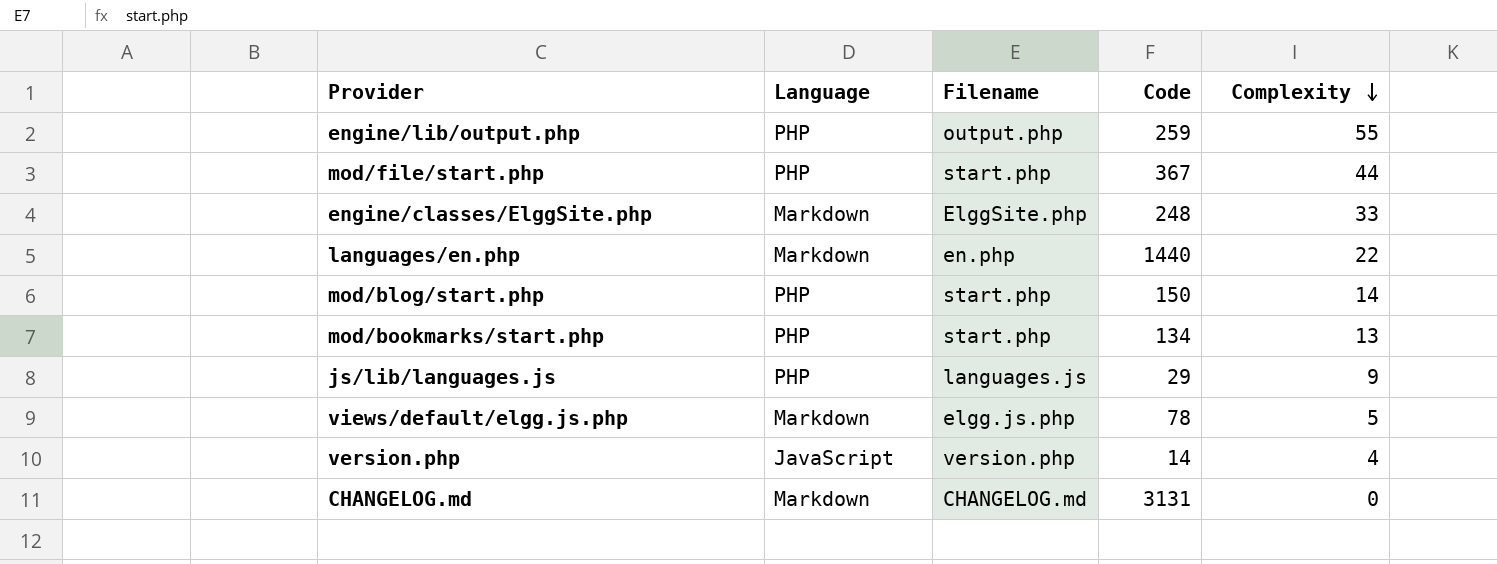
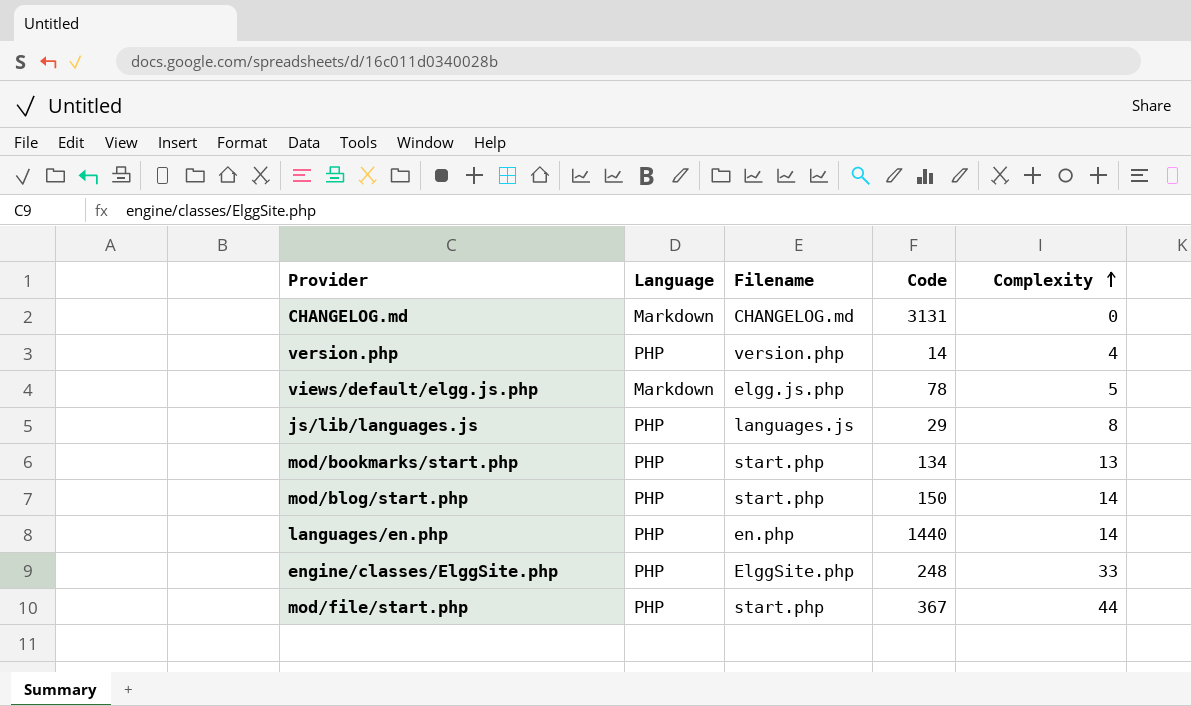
row order: Complexity descending -> Complexity ascending
row engine/lib/output.php: PHP | output.php | 259 | 55 -> none
version.php | Language: JavaScript -> PHP
js/lib/languages.js | Complexity: 9 -> 8
languages/en.php | Language: Markdown -> PHP
languages/en.php | Complexity: 22 -> 14
engine/classes/ElggSite.php | Language: Markdown -> PHP

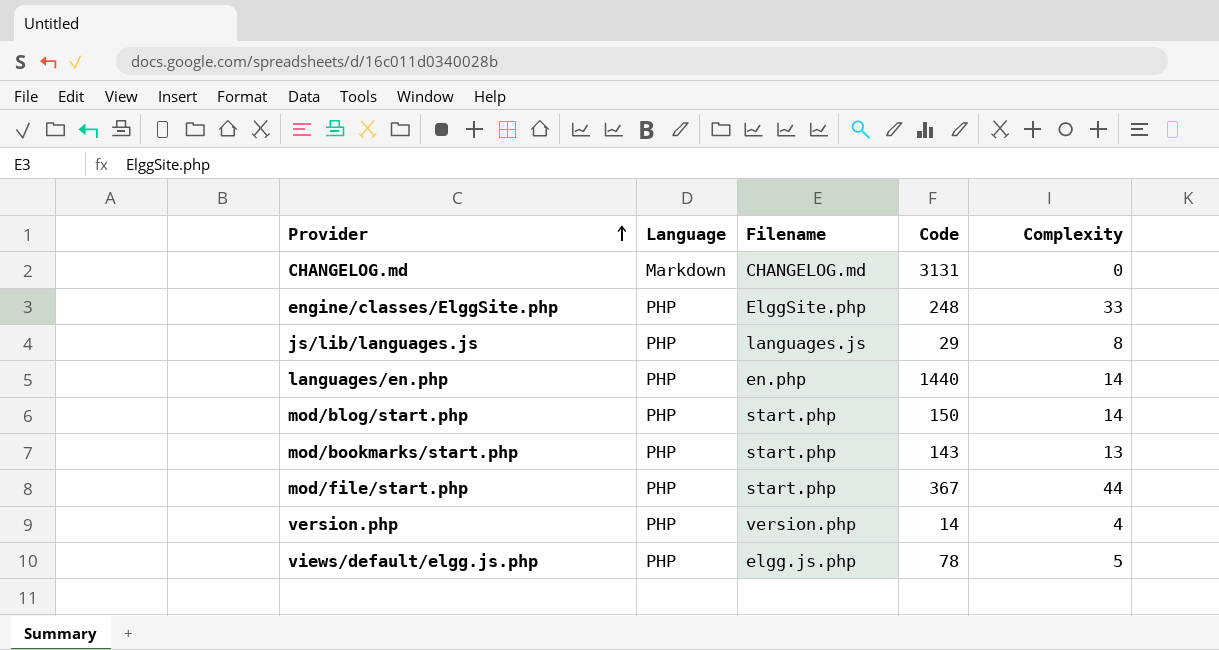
row order: Complexity ascending -> Provider ascending
mod/bookmarks/start.php | Code: 134 -> 143
views/default/elgg.js.php | Language: Markdown -> PHP

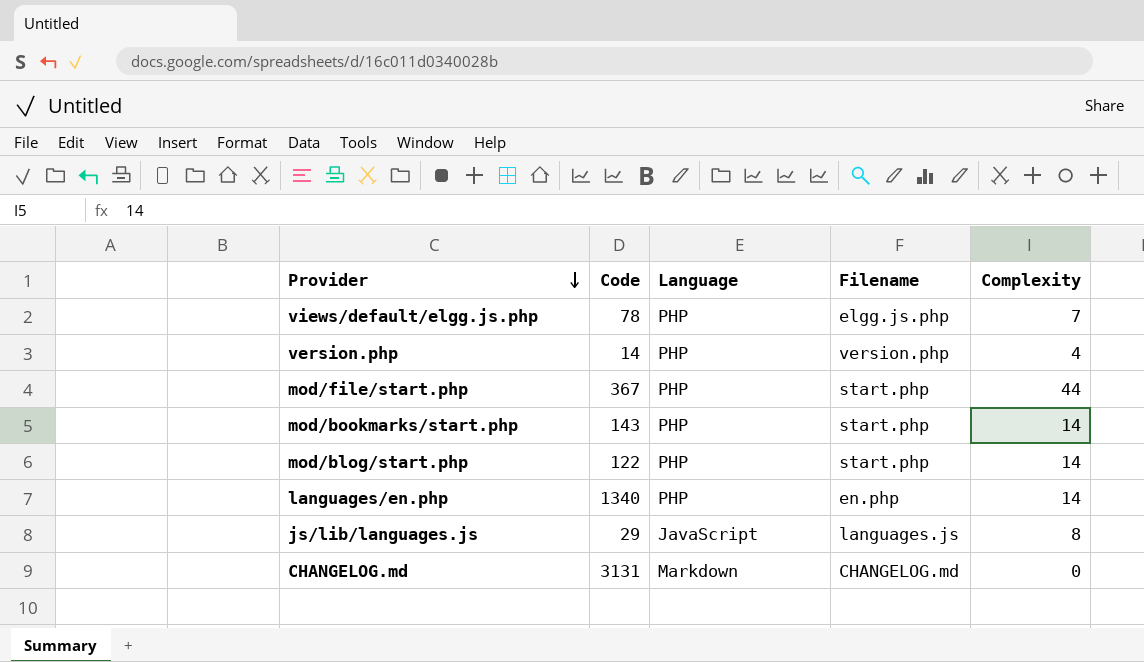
row order: Provider ascending -> Provider descending
column Code | position: 4 -> 2
row engine/classes/ElggSite.php: PHP | ElggSite.php | 248 | 33 -> none
views/default/elgg.js.php | Complexity: 5 -> 7
mod/bookmarks/start.php | Complexity: 13 -> 14
mod/blog/start.php | Code: 150 -> 122
languages/en.php | Code: 1440 -> 1340
js/lib/languages.js | Language: PHP -> JavaScript

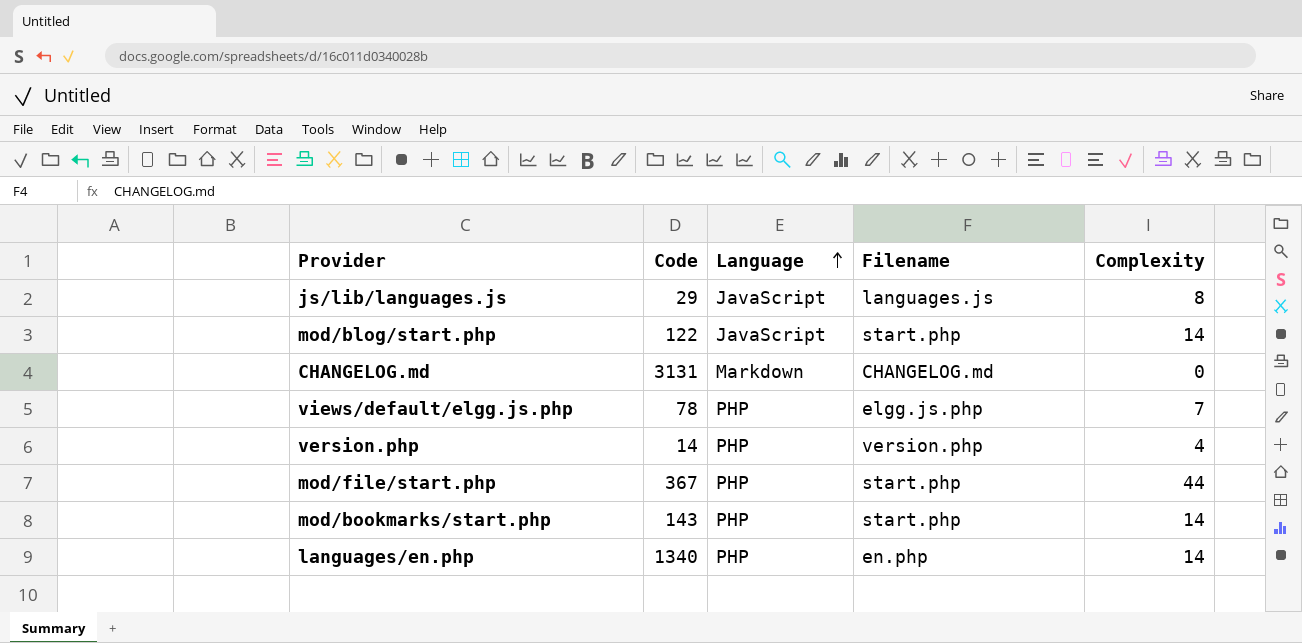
row order: Provider descending -> Language ascending
mod/blog/start.php | Language: PHP -> JavaScript

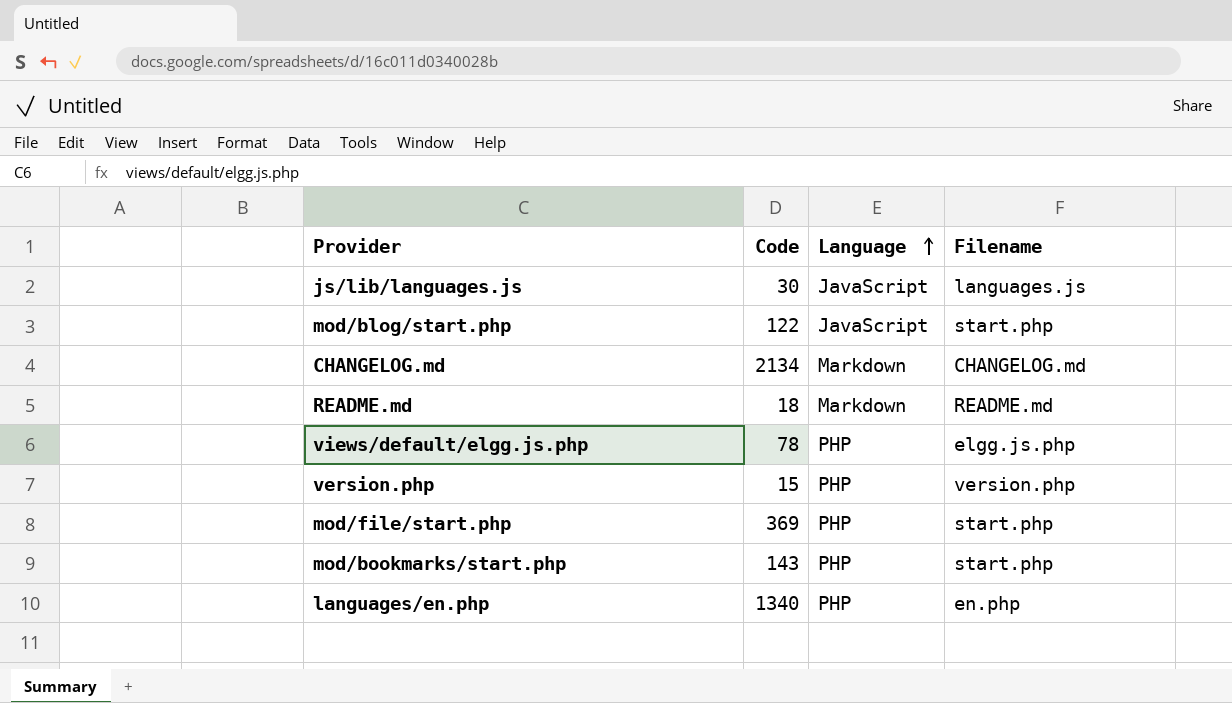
column Complexity | position: 5 -> none
js/lib/languages.js | Code: 29 -> 30
CHANGELOG.md | Code: 3131 -> 2134
row README.md: none -> 18 | Markdown | README.md
version.php | Code: 14 -> 15
mod/file/start.php | Code: 367 -> 369

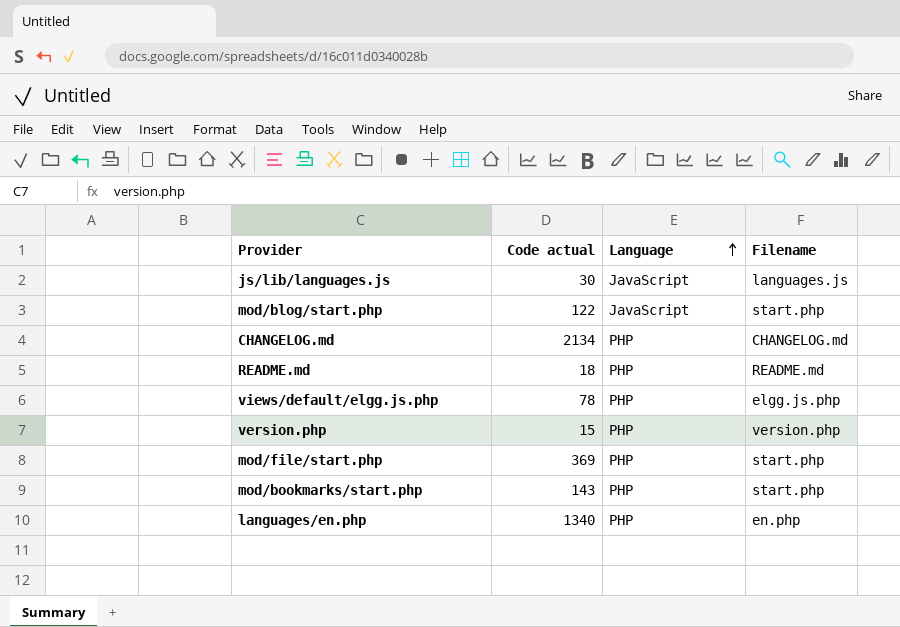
column name: Code -> Code actual
CHANGELOG.md | Language: Markdown -> PHP
README.md | Language: Markdown -> PHP

